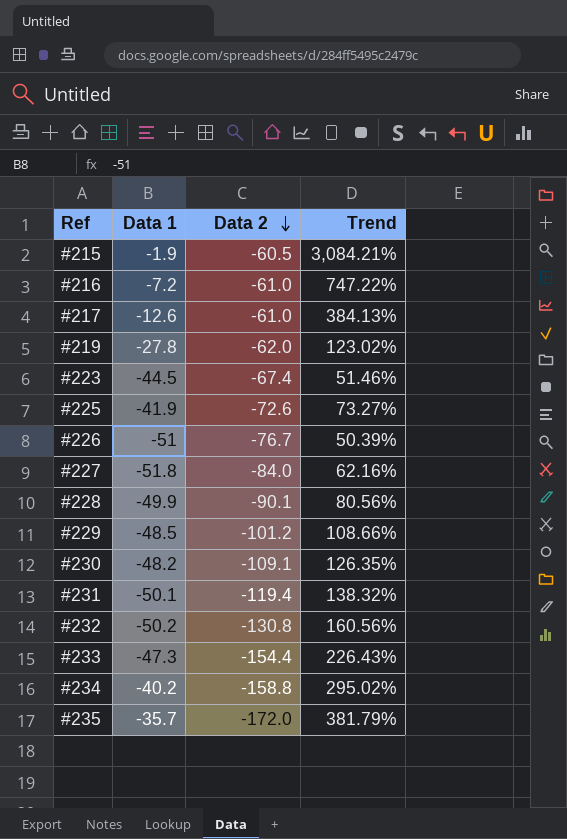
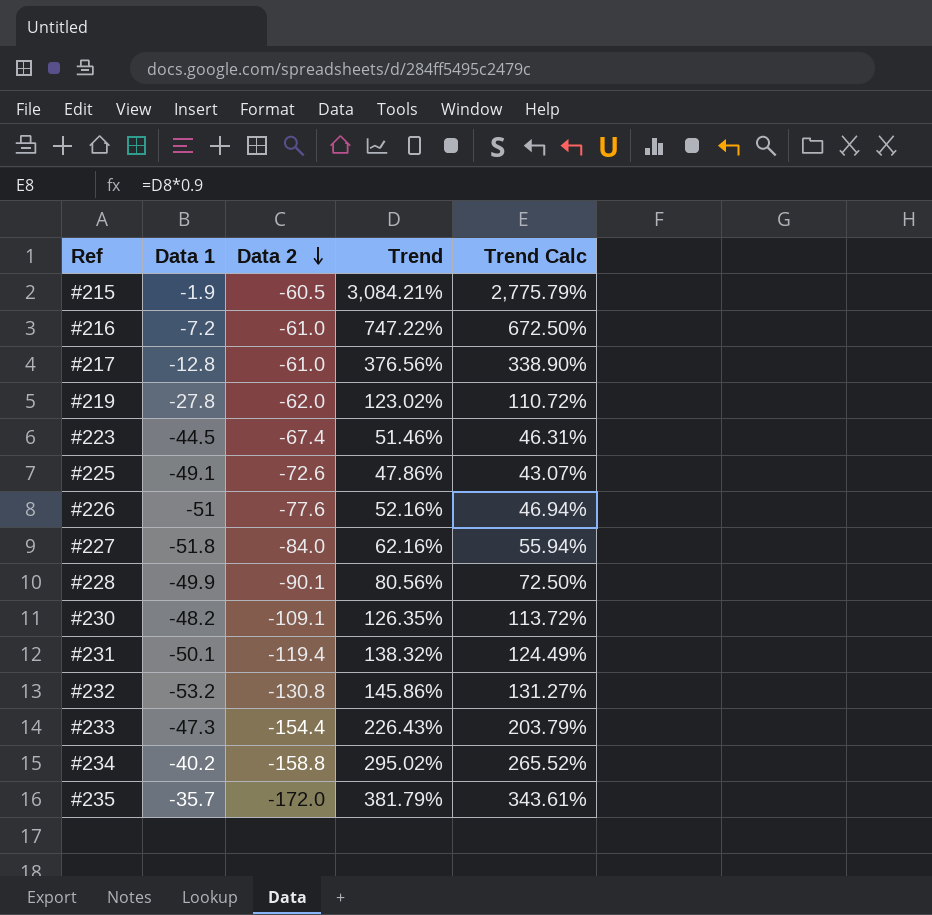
column Trend Calc | formula: none -> [Trend] * 0.9
row #229: -48.5 | -101.2 | 108.66% -> none
#217 | Data 1: -12.6 -> -12.8
#217 | Trend: 384.13% -> 376.56%
#225 | Data 1: -41.9 -> -49.1
#225 | Trend: 73.27% -> 47.86%
#226 | Data 2: -76.7 -> -77.6
#226 | Trend: 50.39% -> 52.16%
#232 | Data 1: -50.2 -> -53.2
#232 | Trend: 160.56% -> 145.86%

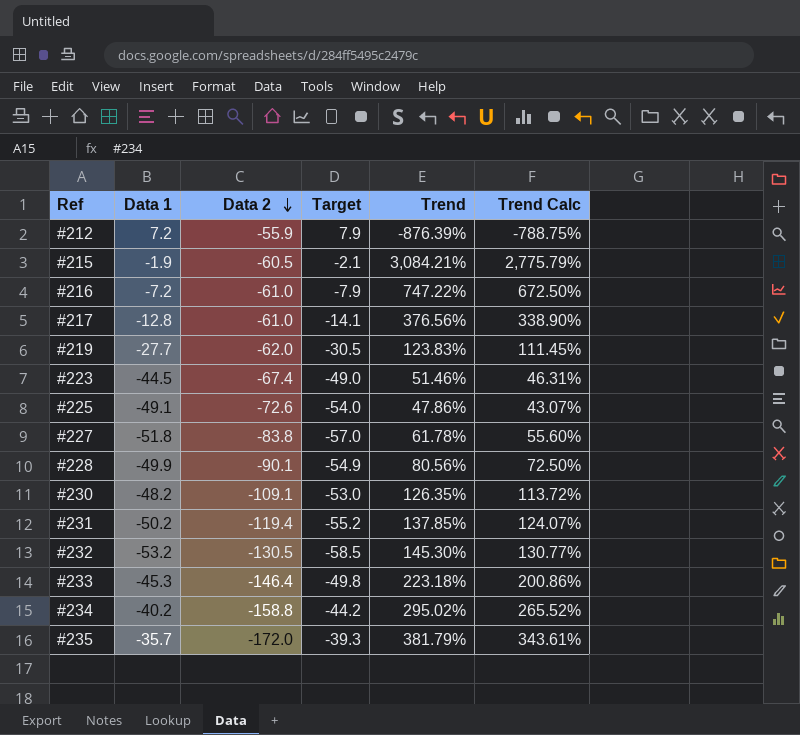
column Target | formula: none -> [Data 1] * 1.1
row #226: -51 | -77.6 | 52.16% | 46.94% -> none
row #212: none -> 7.2 | -55.9 | 7.9 | -876.39% | -788.75%
#219 | Data 1: -27.8 -> -27.7
#219 | Trend: 123.02% -> 123.83%
#219 | Trend Calc: 110.72% -> 111.45%
#227 | Data 2: -84.0 -> -83.8
#227 | Trend: 62.16% -> 61.78%
#227 | Trend Calc: 55.94% -> 55.60%
#231 | Data 1: -50.1 -> -50.2
#231 | Trend: 138.32% -> 137.85%
#231 | Trend Calc: 124.49% -> 124.07%
#232 | Data 2: -130.8 -> -130.5
#232 | Trend: 145.86% -> 145.30%
#232 | Trend Calc: 131.27% -> 130.77%
#233 | Data 1: -47.3 -> -45.3
#233 | Data 2: -154.4 -> -146.4
#233 | Trend: 226.43% -> 223.18%
#233 | Trend Calc: 203.79% -> 200.86%

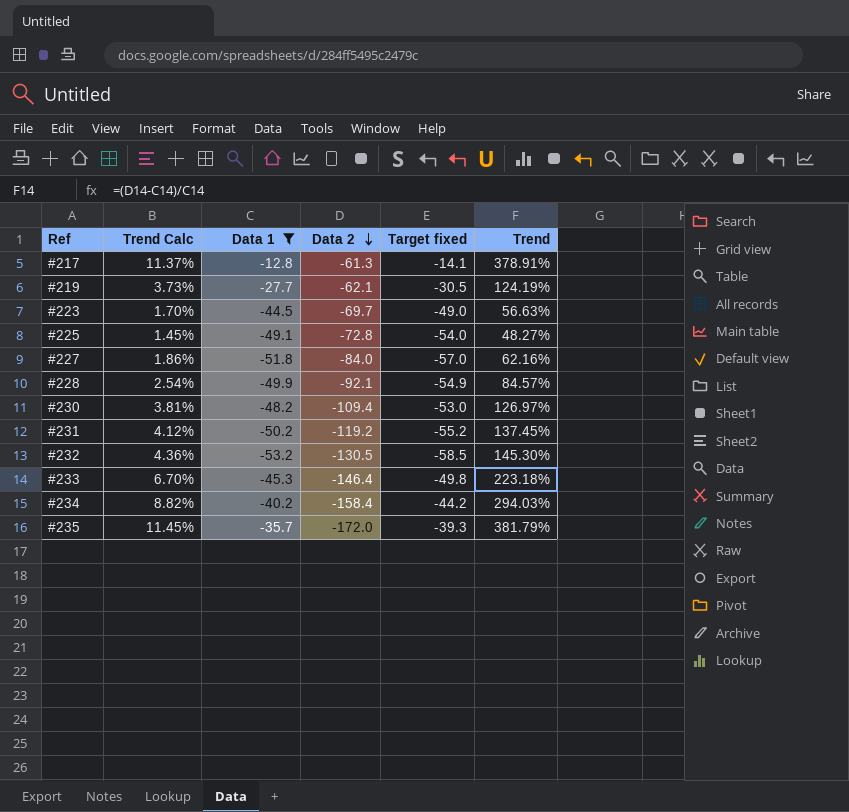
filter: none -> Data 1 <= -12.8
column Trend Calc | formula: [Trend] * 0.9 -> [Trend] * 0.03
column Trend Calc | position: 6 -> 2
column name: Target -> Target fixed
#217 | Data 2: -61.0 -> -61.3
#217 | Trend: 376.56% -> 378.91%
#219 | Data 2: -62.0 -> -62.1
#219 | Trend: 123.83% -> 124.19%
#223 | Data 2: -67.4 -> -69.7
#223 | Trend: 51.46% -> 56.63%
#225 | Data 2: -72.6 -> -72.8
#225 | Trend: 47.86% -> 48.27%
#227 | Data 2: -83.8 -> -84.0
#227 | Trend: 61.78% -> 62.16%
#228 | Data 2: -90.1 -> -92.1
#228 | Trend: 80.56% -> 84.57%
#230 | Data 2: -109.1 -> -109.4
#230 | Trend: 126.35% -> 126.97%
#231 | Data 2: -119.4 -> -119.2
#231 | Trend: 137.85% -> 137.45%
#234 | Data 2: -158.8 -> -158.4
#234 | Trend: 295.02% -> 294.03%

